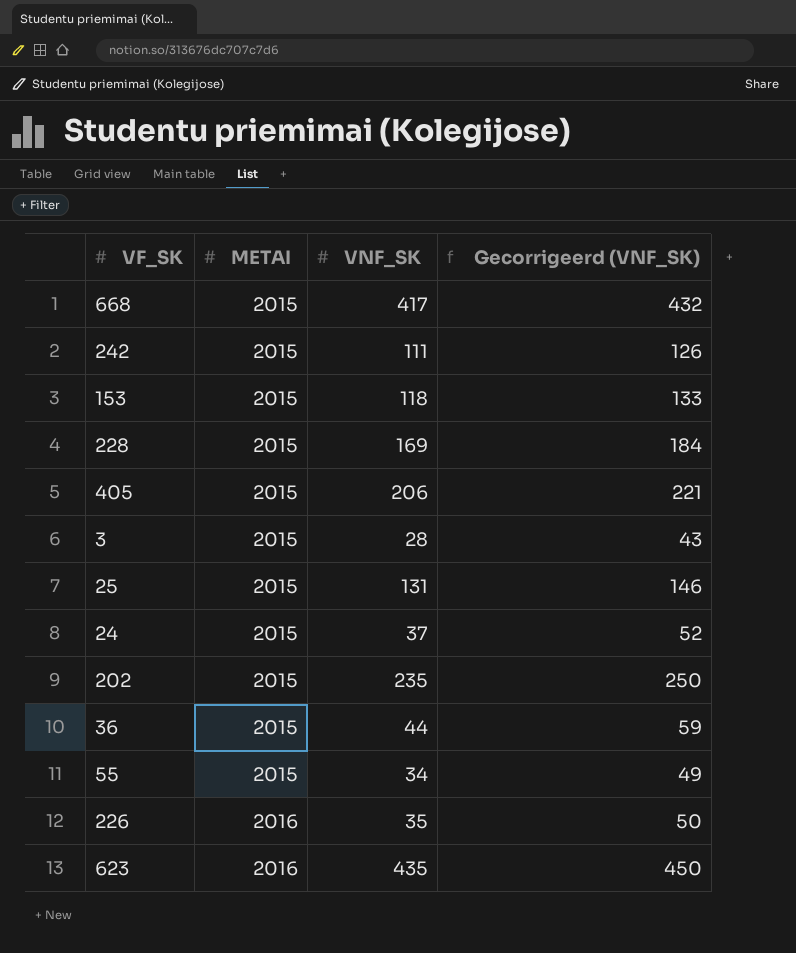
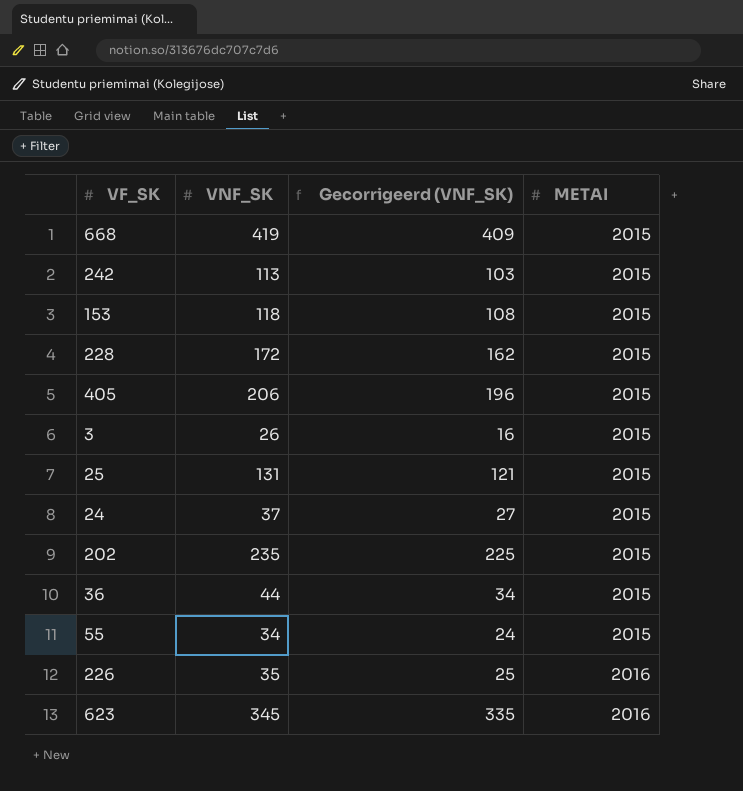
column Gecorrigeerd (VNF_SK) | formula: [VNF_SK] + 15 -> [VNF_SK] - 10
column METAI | position: 2 -> 4
668 | VNF_SK: 417 -> 419
242 | VNF_SK: 111 -> 113
228 | VNF_SK: 169 -> 172
3 | VNF_SK: 28 -> 26
623 | VNF_SK: 435 -> 345

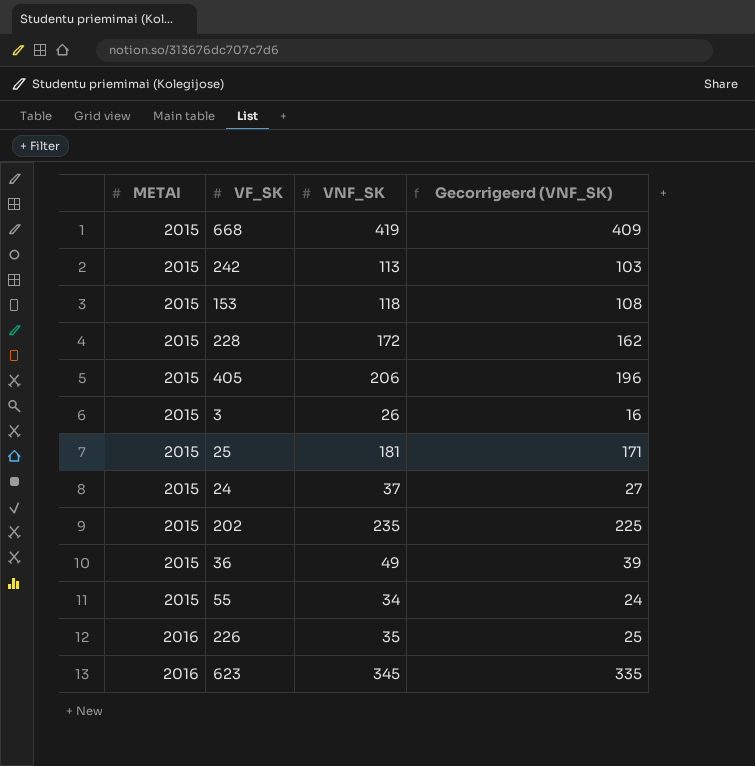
column METAI | position: 4 -> 1
25 | VNF_SK: 131 -> 181
25 | Gecorrigeerd (VNF_SK): 121 -> 171
36 | VNF_SK: 44 -> 49
36 | Gecorrigeerd (VNF_SK): 34 -> 39

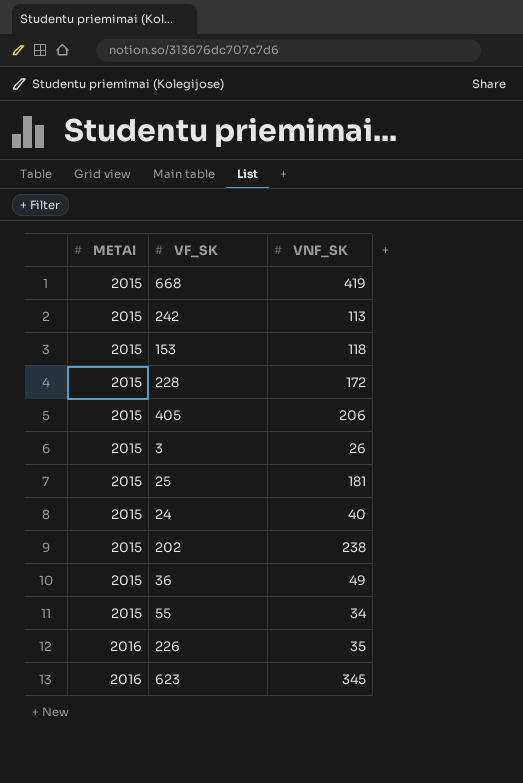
column Gecorrigeerd (VNF_SK) | formula: [VNF_SK] - 10 -> none
24 | VNF_SK: 37 -> 40
202 | VNF_SK: 235 -> 238

